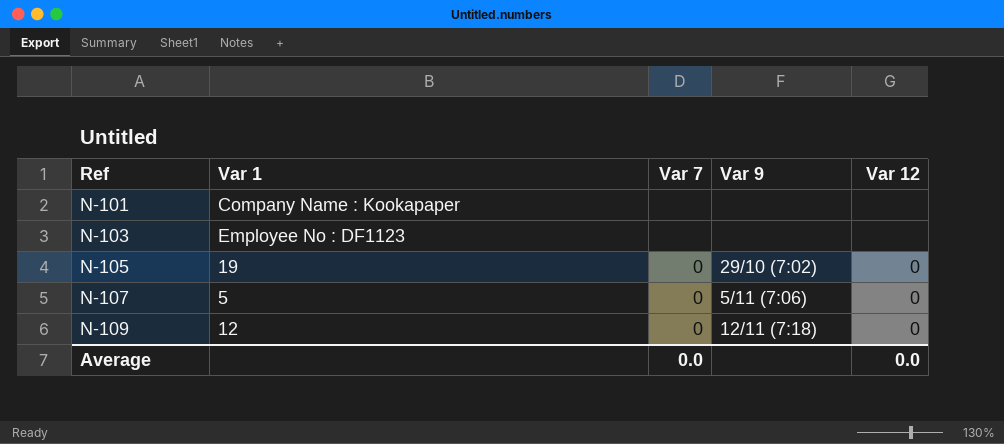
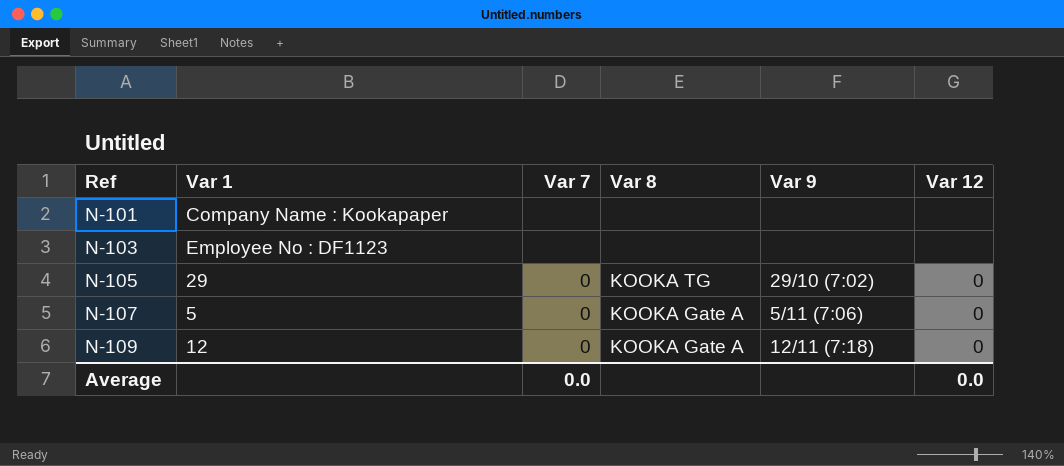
column Var 8 | position: none -> 4
N-105 | Var 1: 19 -> 29

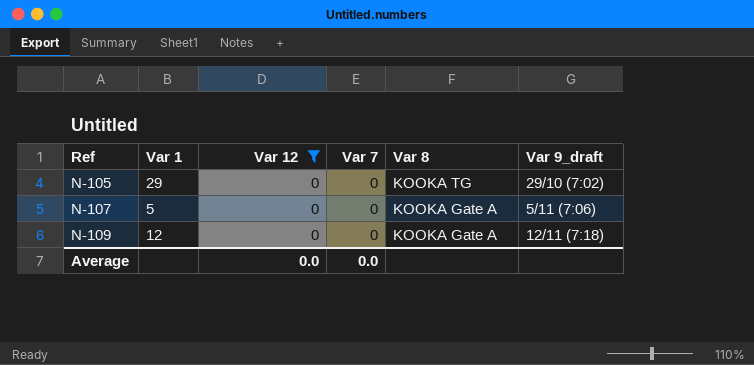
filter: none -> Var 12 = 0
column Var 12 | position: 6 -> 3
column name: Var 9 -> Var 9_draft

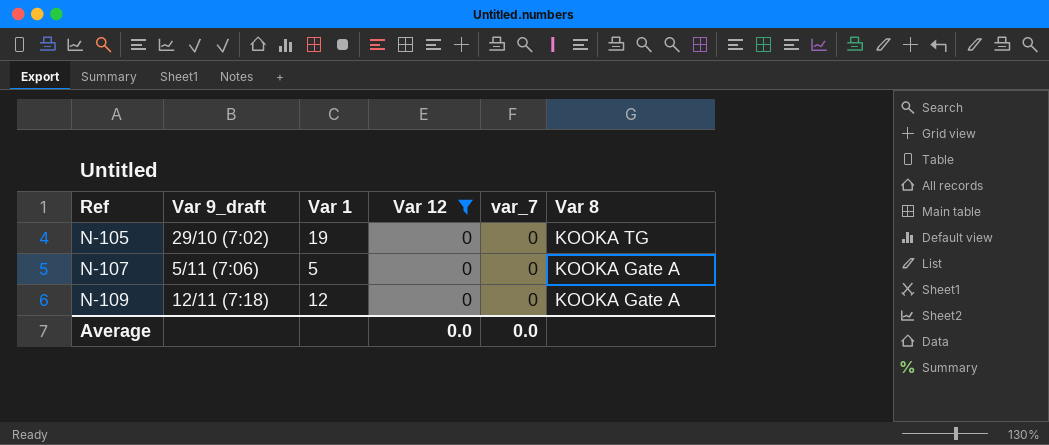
column Var 9_draft | position: 6 -> 2
column name: Var 7 -> var_7
N-105 | Var 1: 29 -> 19

